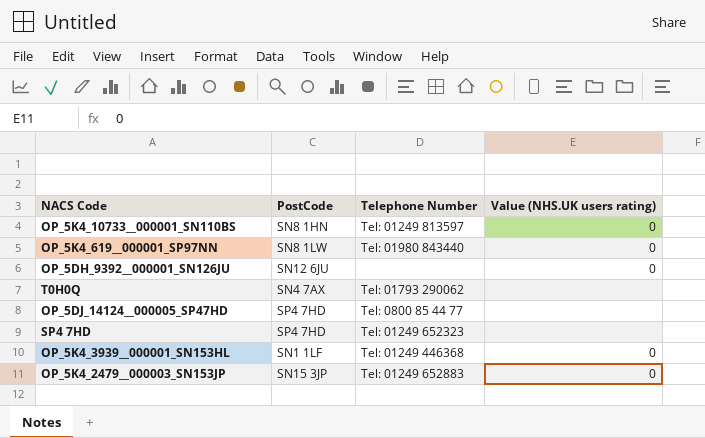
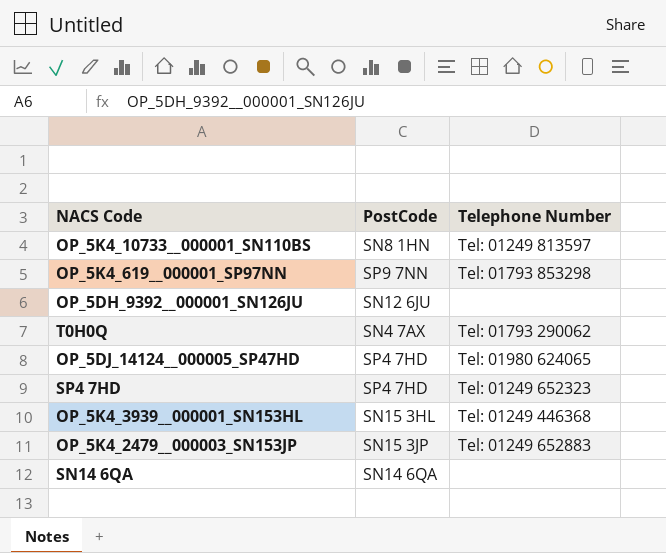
column Value (NHS.UK users rating) | position: 4 -> none
OP_5K4_619__000001_SP97NN | PostCode: SN8 1LW -> SP9 7NN
OP_5K4_619__000001_SP97NN | Telephone Number: Tel: 01980 843440 -> Tel: 01793 853298
OP_5DJ_14124__000005_SP47HD | Telephone Number: Tel: 0800 85 44 77 -> Tel: 01980 624065
OP_5K4_3939__000001_SN153HL | PostCode: SN1 1LF -> SN15 3HL
row SN14 6QA: none -> SN14 6QA | none

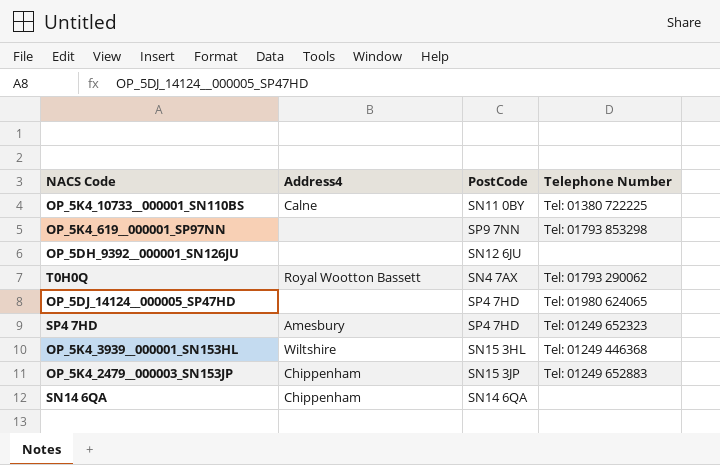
column Address4 | position: none -> 2
OP_5K4_10733__000001_SN110BS | PostCode: SN8 1HN -> SN11 0BY
OP_5K4_10733__000001_SN110BS | Telephone Number: Tel: 01249 813597 -> Tel: 01380 722225

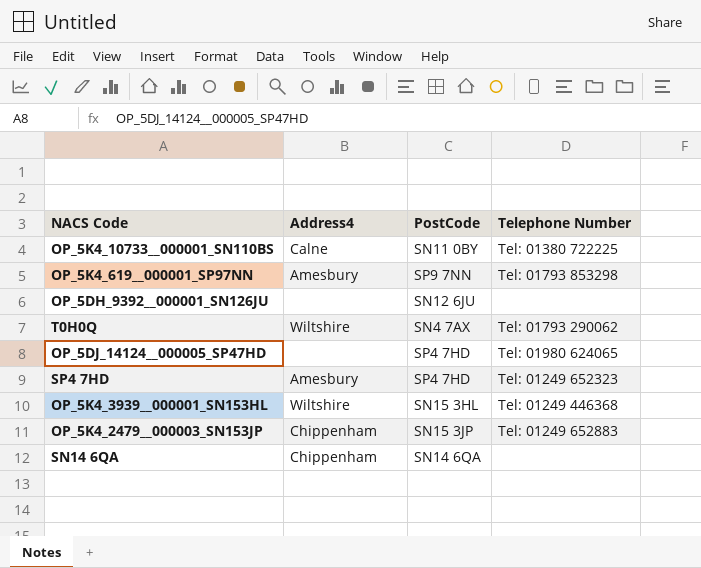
OP_5K4_619__000001_SP97NN | Address4: none -> Amesbury
T0H0Q | Address4: Royal Wootton Bassett -> Wiltshire

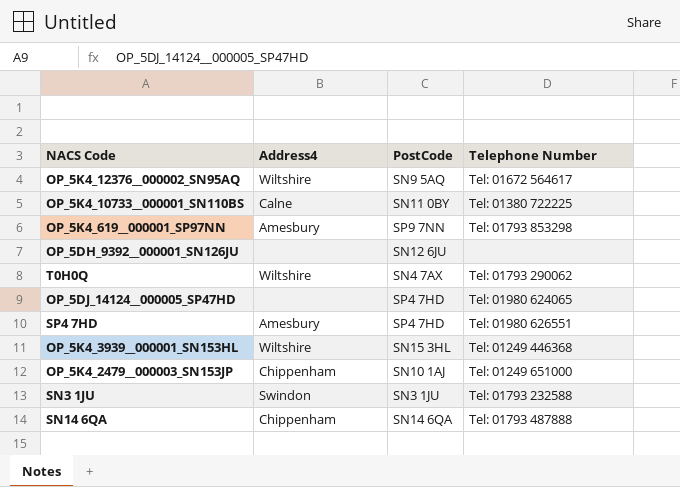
row OP_5K4_12376__000002_SN95AQ: none -> Wiltshire | SN9 5AQ | Tel: 01672 564617
SP4 7HD | Telephone Number: Tel: 01249 652323 -> Tel: 01980 626551
OP_5K4_2479__000003_SN153JP | PostCode: SN15 3JP -> SN10 1AJ
OP_5K4_2479__000003_SN153JP | Telephone Number: Tel: 01249 652883 -> Tel: 01249 651000
row SN3 1JU: none -> Swindon | SN3 1JU | Tel: 01793 232588
SN14 6QA | Telephone Number: none -> Tel: 01793 487888

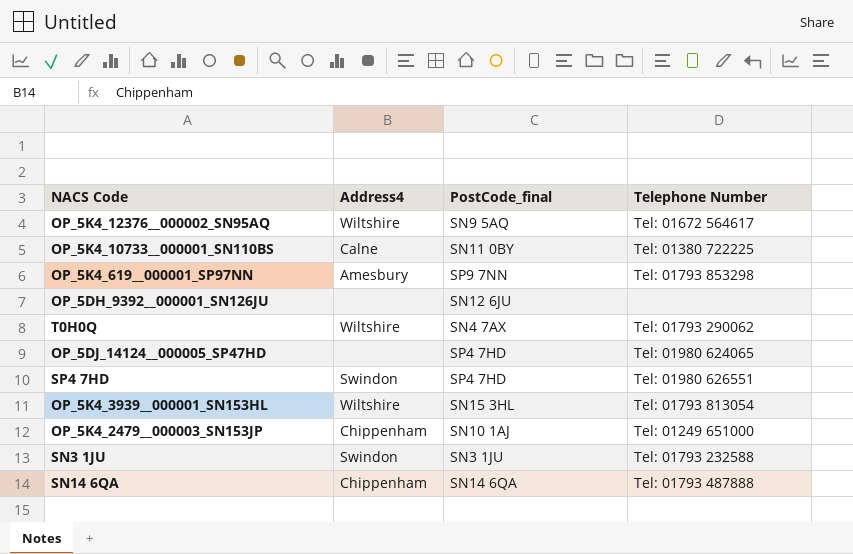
column name: PostCode -> PostCode_final
SP4 7HD | Address4: Amesbury -> Swindon
OP_5K4_3939__000001_SN153HL | Telephone Number: Tel: 01249 446368 -> Tel: 01793 813054

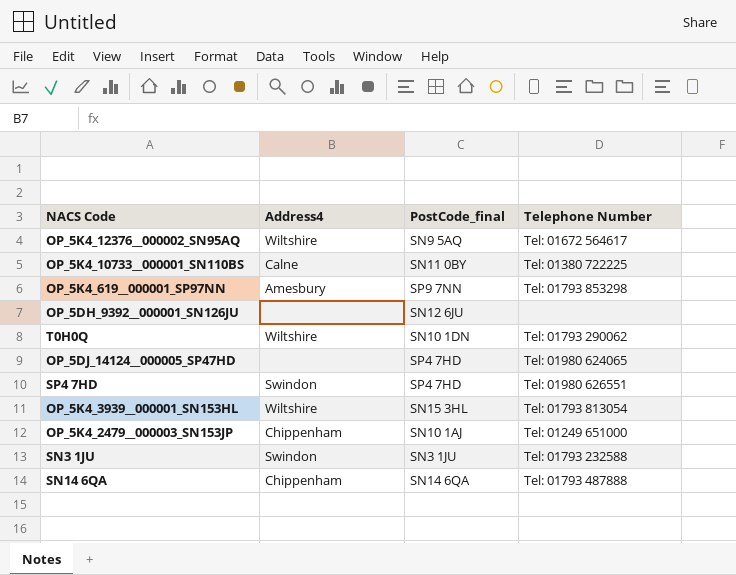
T0H0Q | PostCode_final: SN4 7AX -> SN10 1DN

